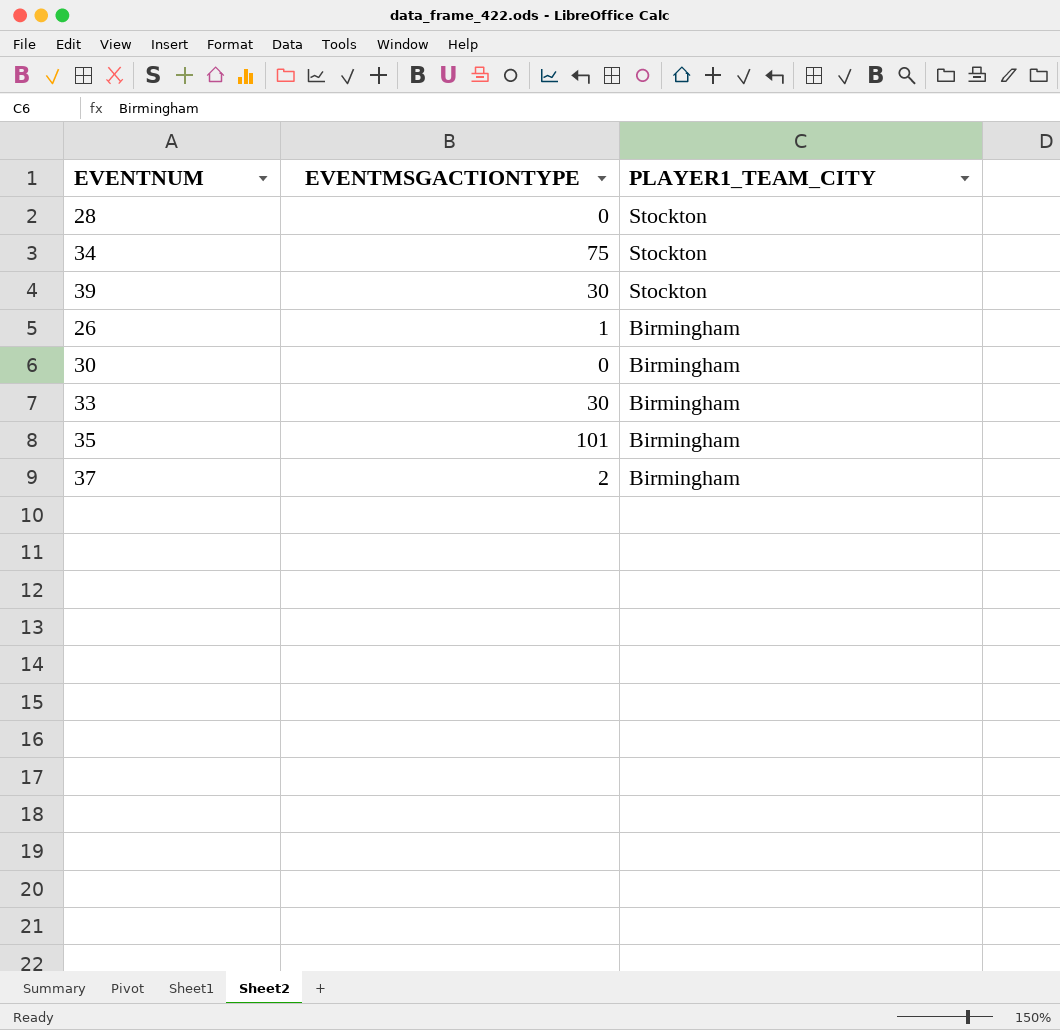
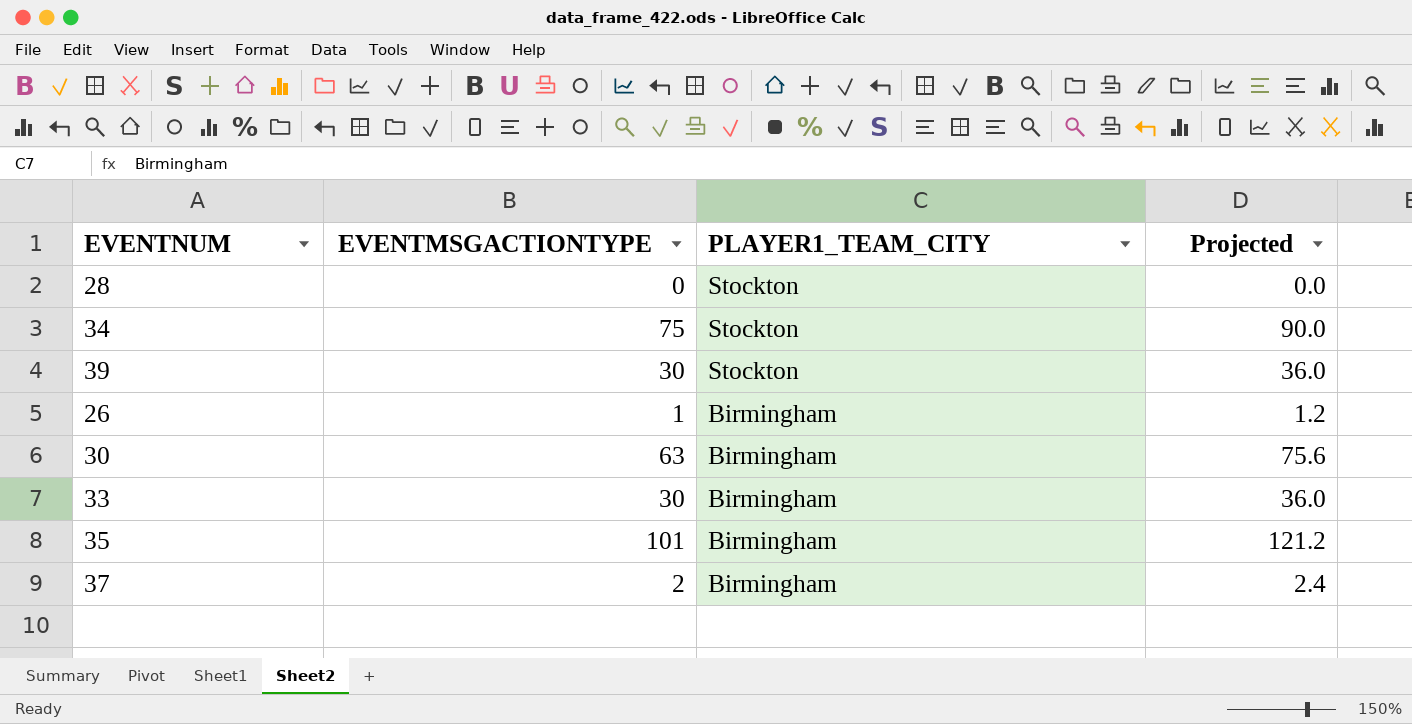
column Projected | formula: none -> [EVENTMSGACTIONTYPE] * 1.2
30 | EVENTMSGACTIONTYPE: 0 -> 63

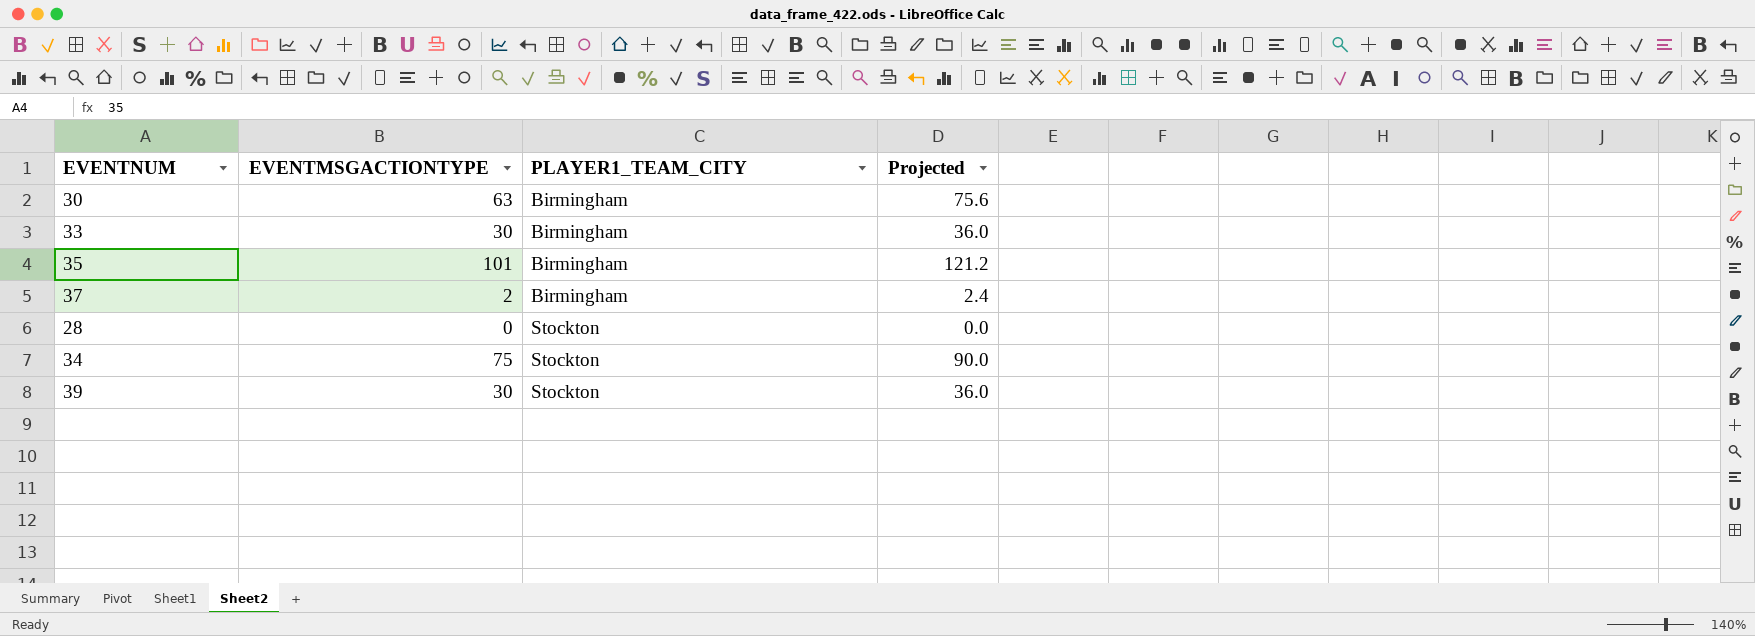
row order: PLAYER1_TEAM_CITY descending -> PLAYER1_TEAM_CITY ascending
row 26: 1 | Birmingham | 1.2 -> none

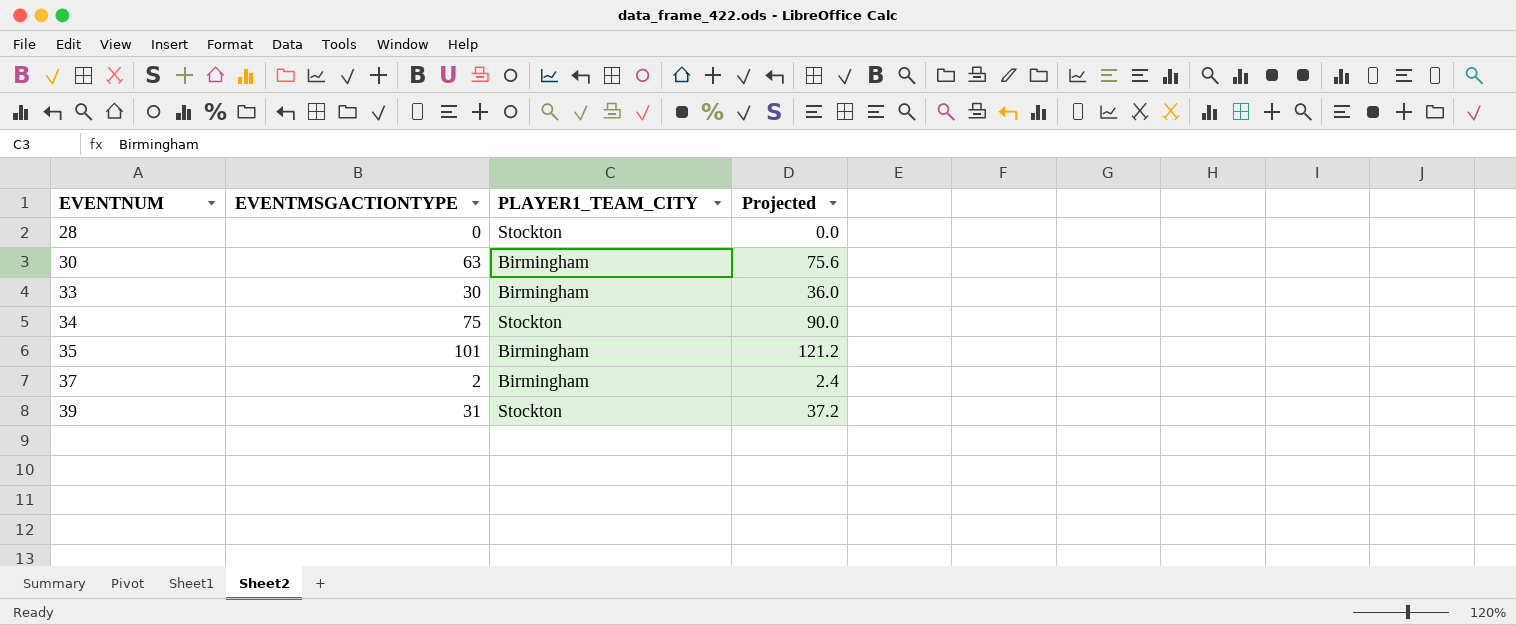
row order: PLAYER1_TEAM_CITY ascending -> EVENTNUM ascending
39 | EVENTMSGACTIONTYPE: 30 -> 31
39 | Projected: 36.0 -> 37.2

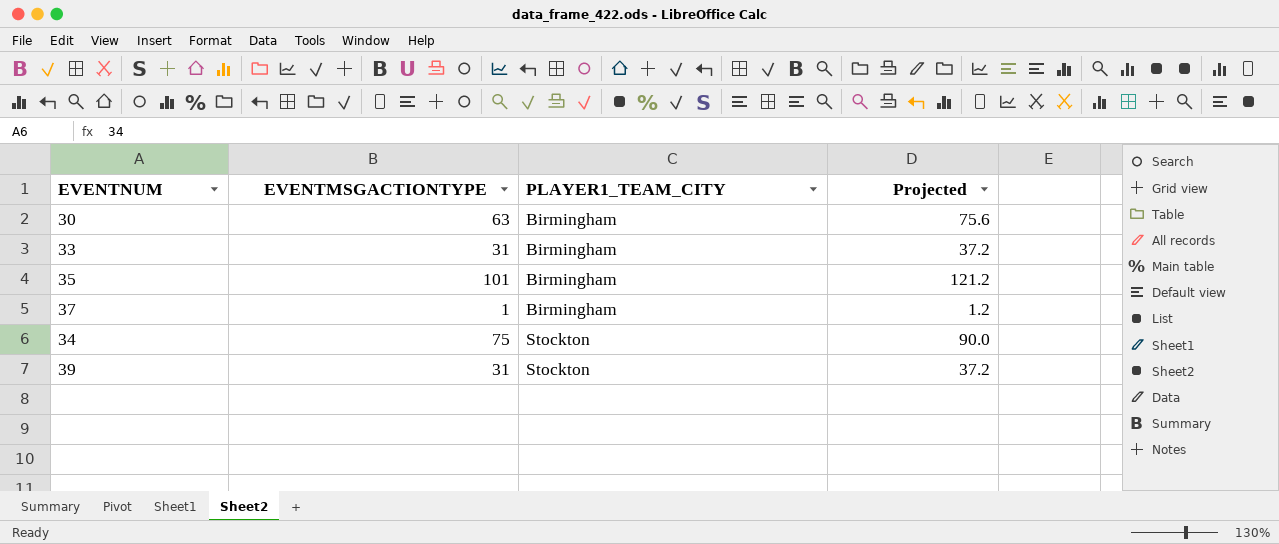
row order: EVENTNUM ascending -> PLAYER1_TEAM_CITY ascending
row 28: 0 | Stockton | 0.0 -> none
33 | EVENTMSGACTIONTYPE: 30 -> 31
33 | Projected: 36.0 -> 37.2
37 | EVENTMSGACTIONTYPE: 2 -> 1
37 | Projected: 2.4 -> 1.2

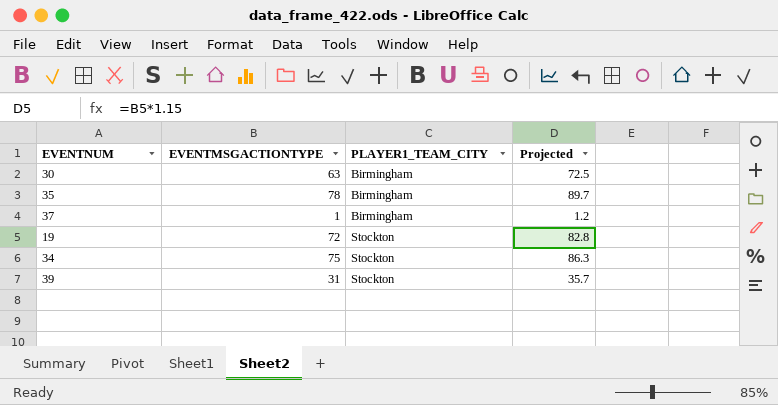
column Projected | formula: [EVENTMSGACTIONTYPE] * 1.2 -> [EVENTMSGACTIONTYPE] * 1.15
row 33: 31 | Birmingham | 37.2 -> none
35 | EVENTMSGACTIONTYPE: 101 -> 78
row 19: none -> 72 | Stockton | 82.8

